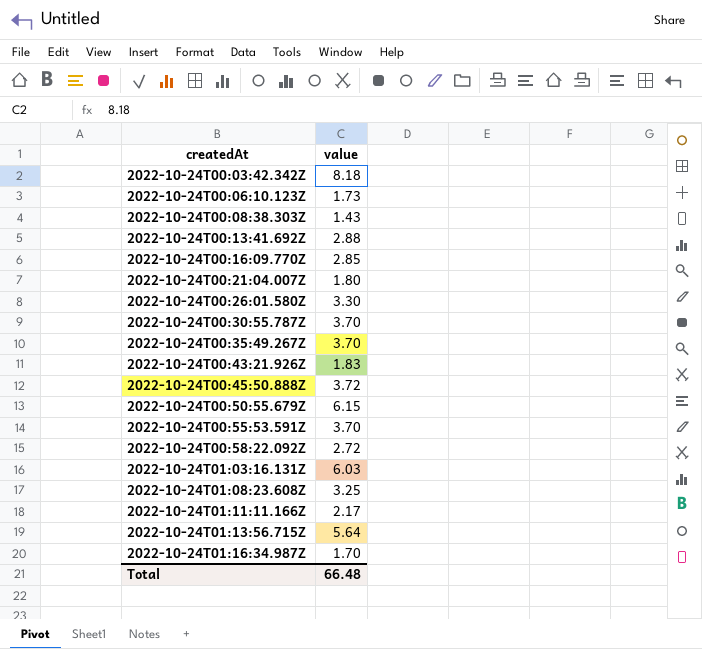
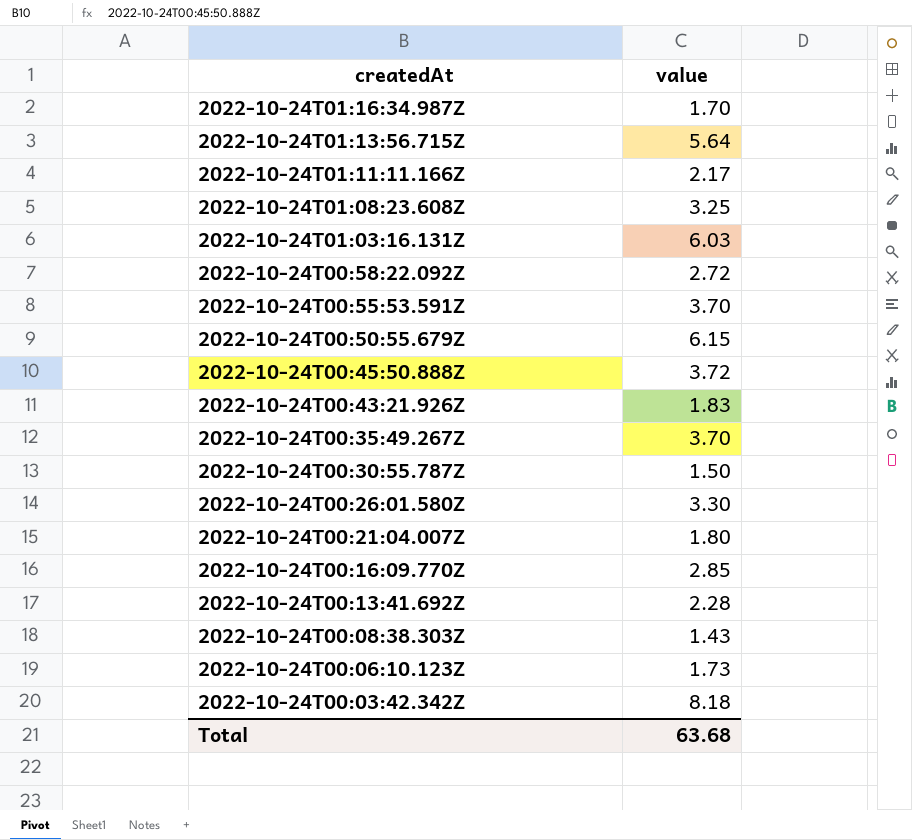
row order: createdAt ascending -> createdAt descending
2022-10-24T00:30:55.787Z | value: 3.70 -> 1.50
2022-10-24T00:13:41.692Z | value: 2.88 -> 2.28
Total | value: 66.48 -> 63.68

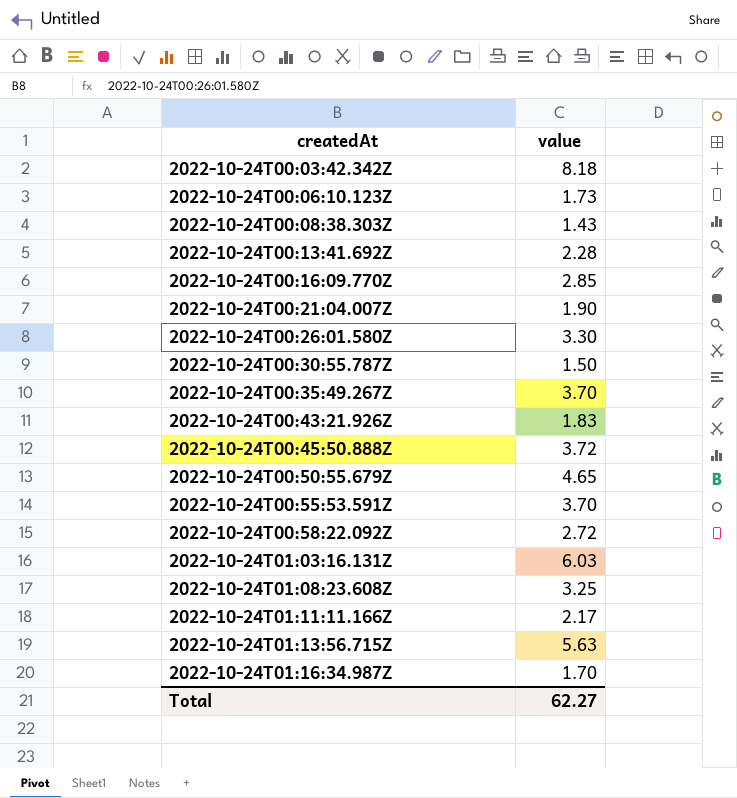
row order: createdAt descending -> createdAt ascending
2022-10-24T00:21:04.007Z | value: 1.80 -> 1.90
2022-10-24T00:50:55.679Z | value: 6.15 -> 4.65
2022-10-24T01:13:56.715Z | value: 5.64 -> 5.63
Total | value: 63.68 -> 62.27

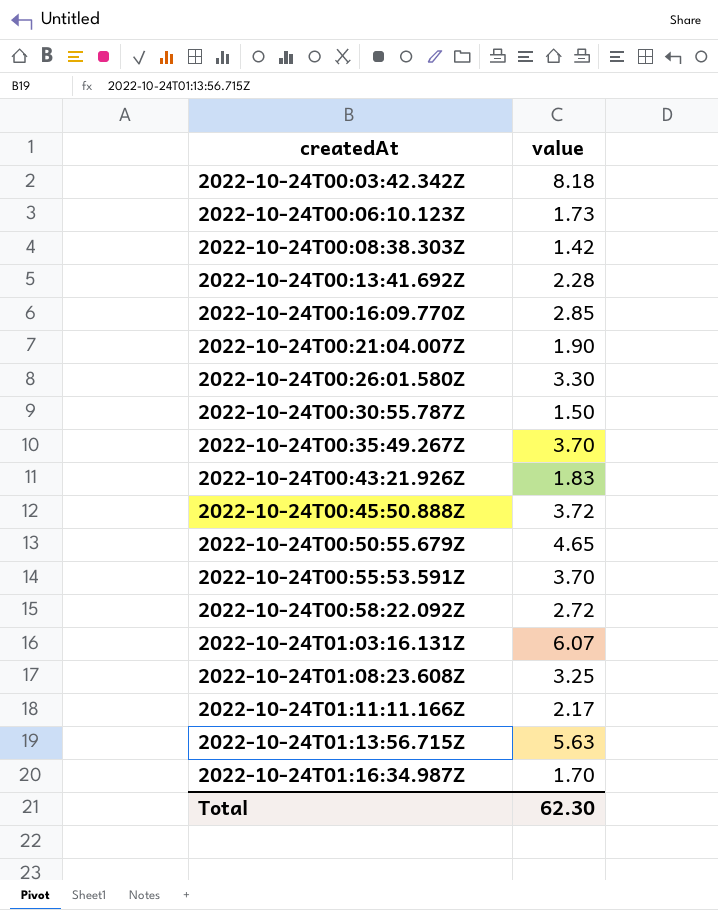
2022-10-24T00:08:38.303Z | value: 1.43 -> 1.42
2022-10-24T01:03:16.131Z | value: 6.03 -> 6.07
Total | value: 62.27 -> 62.30

